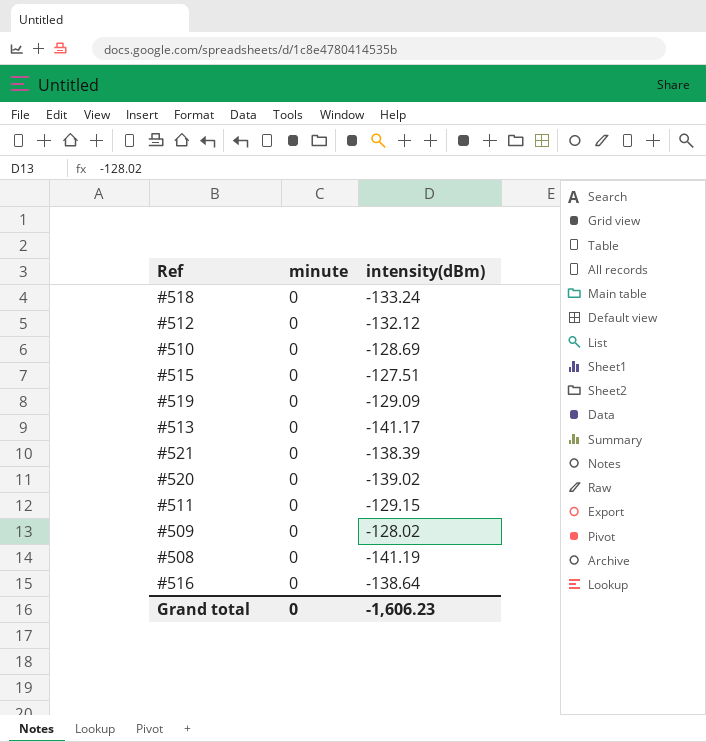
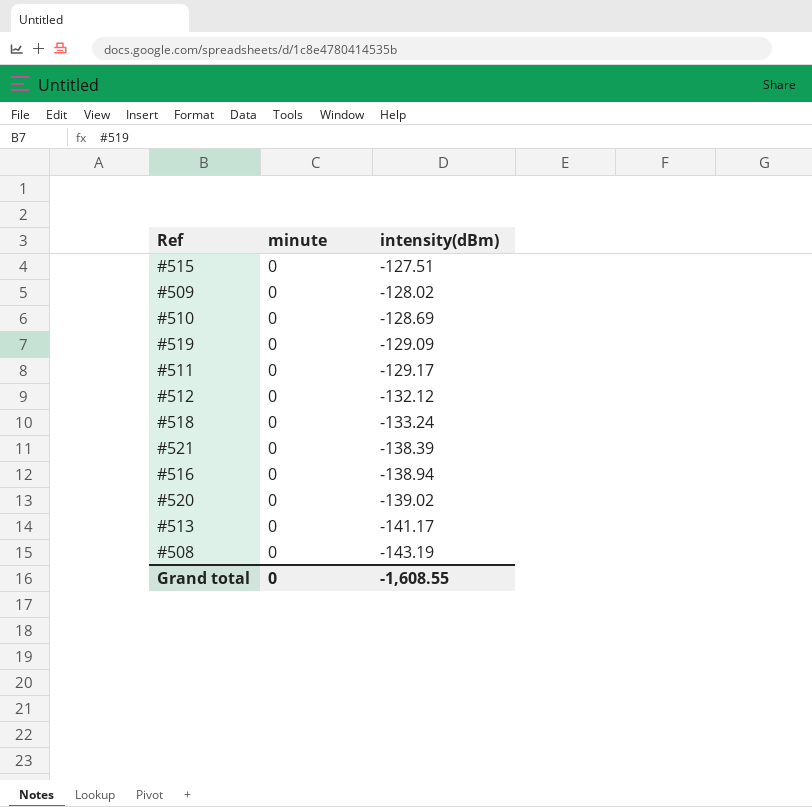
row order: none -> intensity(dBm) descending
#511 | intensity(dBm): -129.15 -> -129.17
#516 | intensity(dBm): -138.64 -> -138.94
#508 | intensity(dBm): -141.19 -> -143.19
Grand total | intensity(dBm): -1,606.23 -> -1,608.55

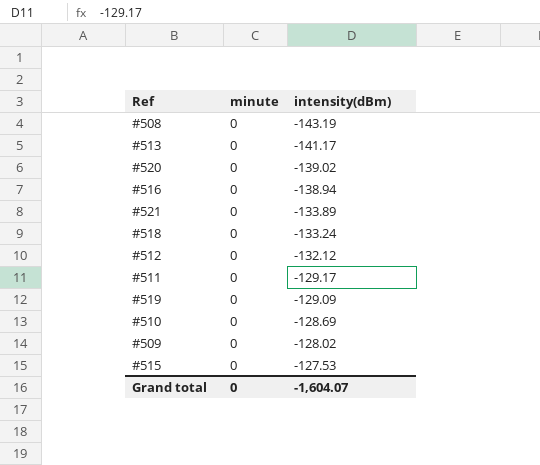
row order: intensity(dBm) descending -> intensity(dBm) ascending
#521 | intensity(dBm): -138.39 -> -133.89
#515 | intensity(dBm): -127.51 -> -127.53
Grand total | intensity(dBm): -1,608.55 -> -1,604.07

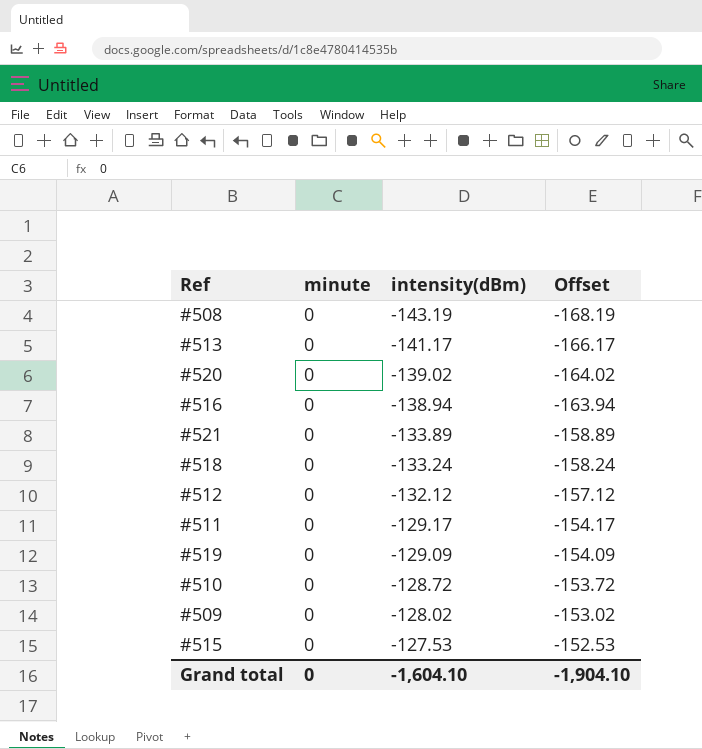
column Offset | formula: none -> [intensity(dBm)] - 25
#510 | intensity(dBm): -128.69 -> -128.72
Grand total | intensity(dBm): -1,604.07 -> -1,604.10

